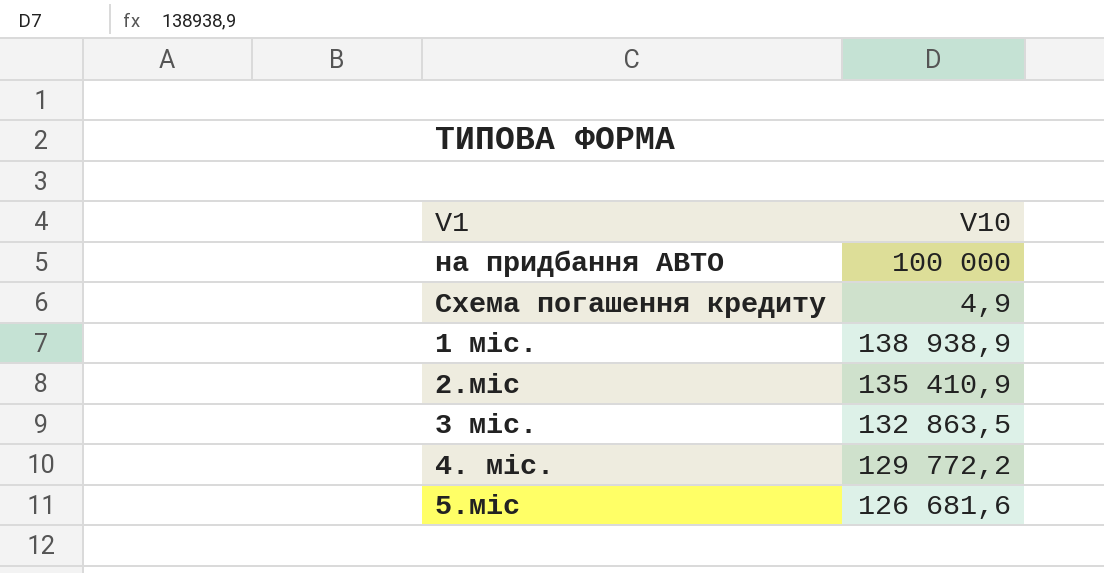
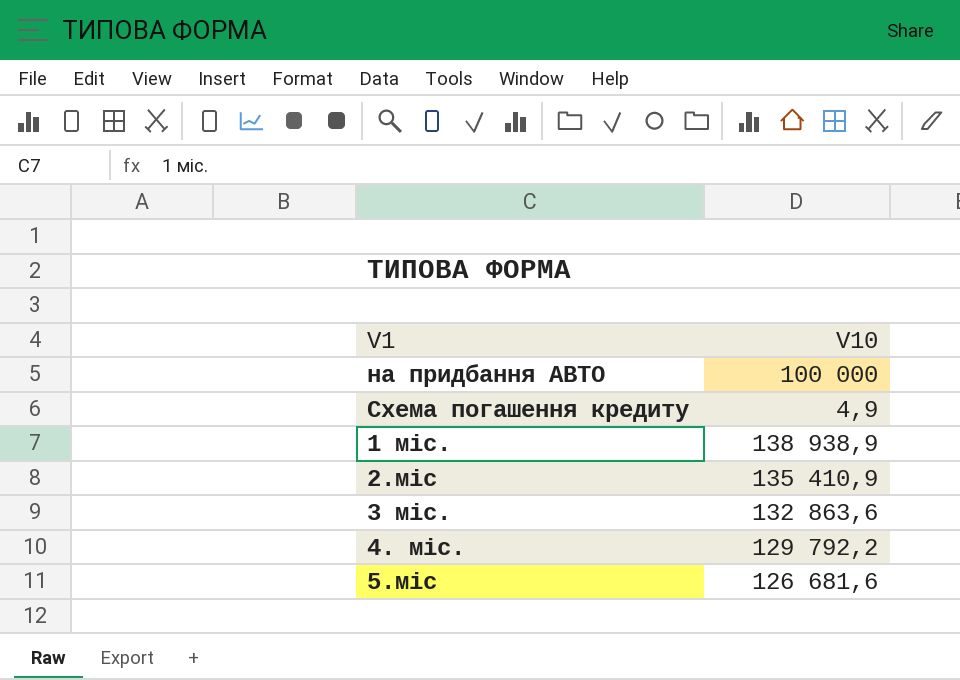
3 міс. | V10: 132 863,5 -> 132 863,6
4. міс. | V10: 129 772,2 -> 129 792,2

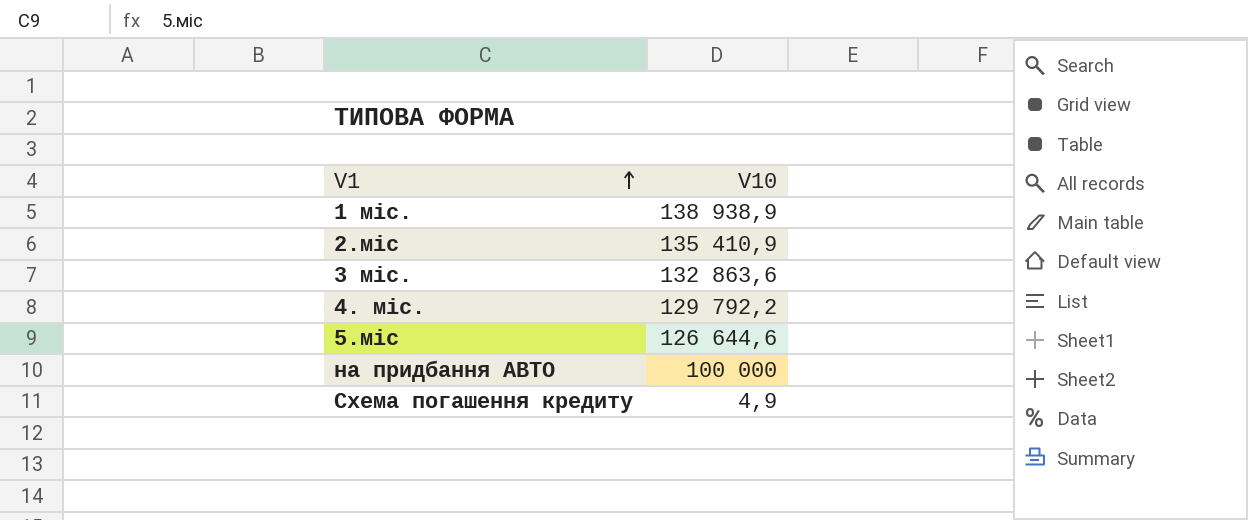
row order: none -> V1 ascending
5.міс | V10: 126 681,6 -> 126 644,6

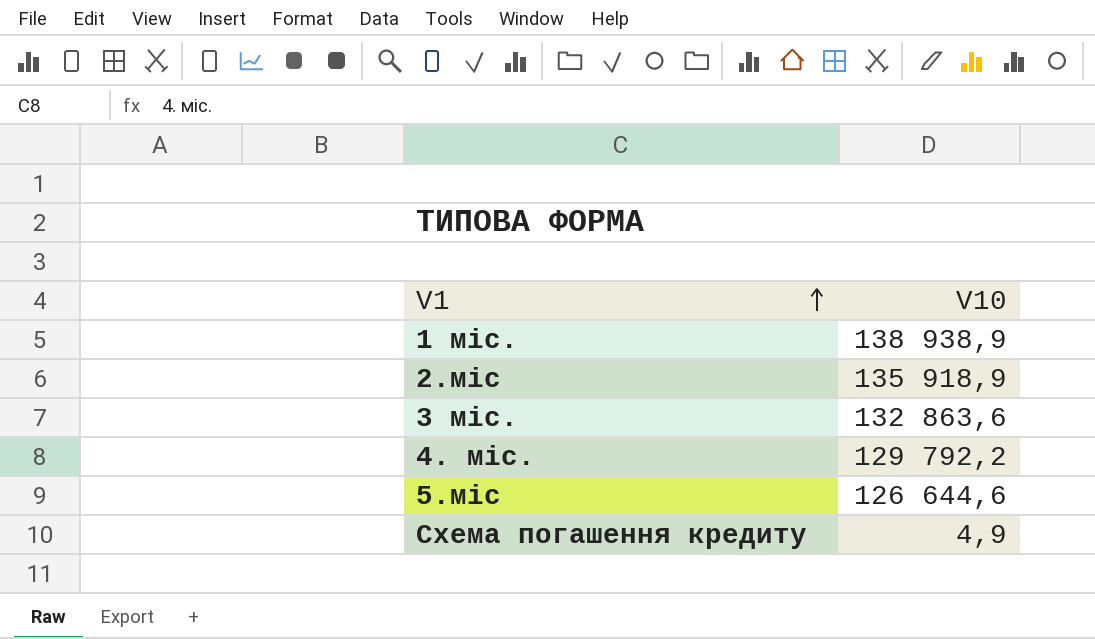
row на придбання АВТО: 100 000 -> none
2.міс | V10: 135 410,9 -> 135 918,9

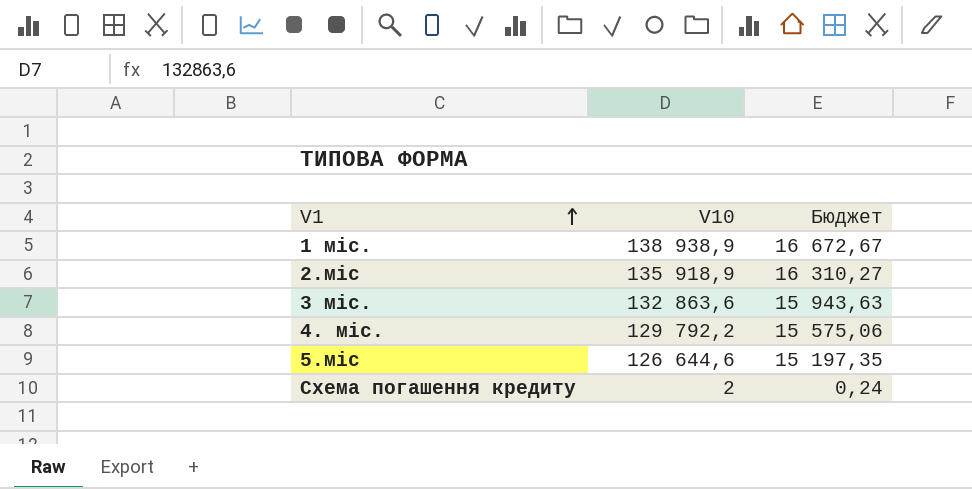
column Бюджет | formula: none -> [V10] * 0,12
Схема погашення кредиту | V10: 4,9 -> 2

